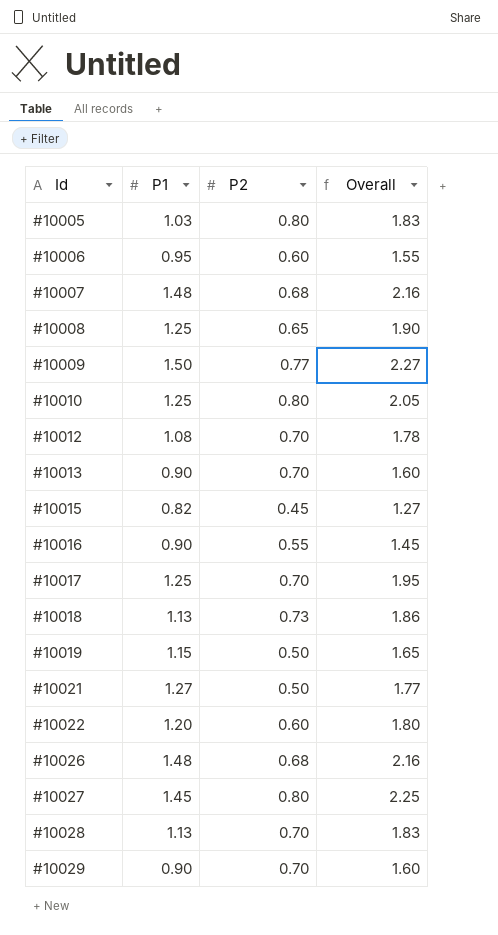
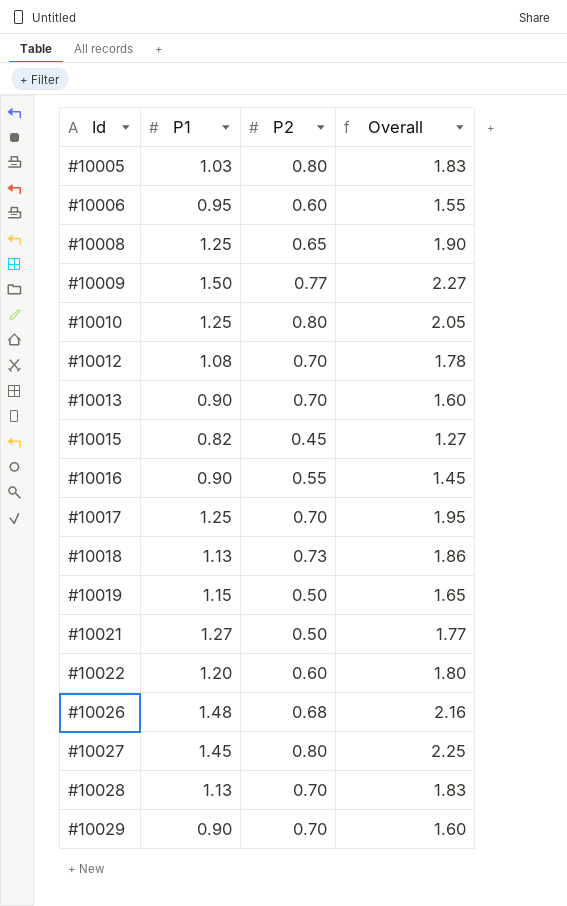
row #10007: 1.48 | 0.68 | 2.16 -> none

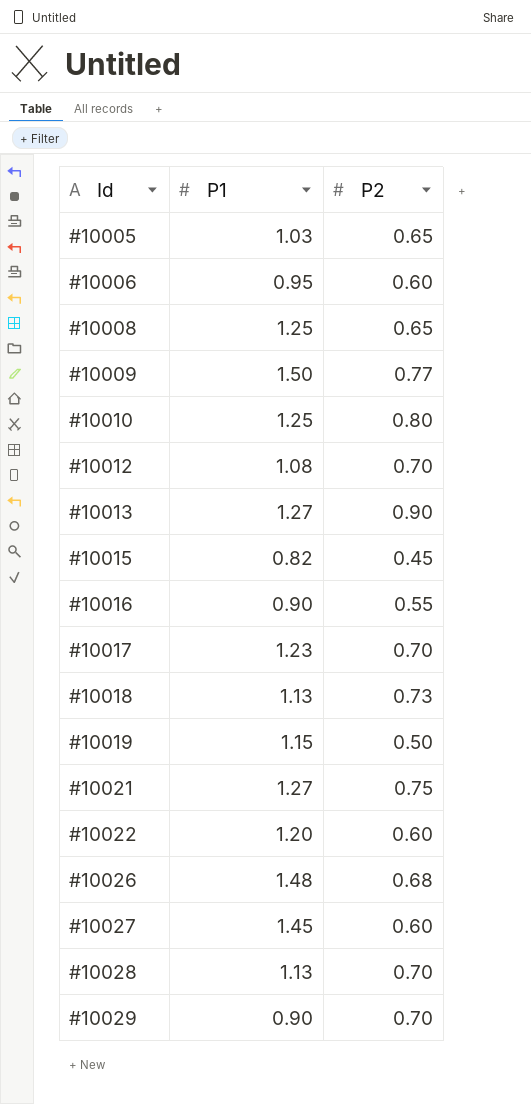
column Overall | formula: [P1] + [P2] -> none
#10005 | P2: 0.80 -> 0.65
#10013 | P1: 0.90 -> 1.27
#10013 | P2: 0.70 -> 0.90
#10017 | P1: 1.25 -> 1.23
#10021 | P2: 0.50 -> 0.75
#10027 | P2: 0.80 -> 0.60

